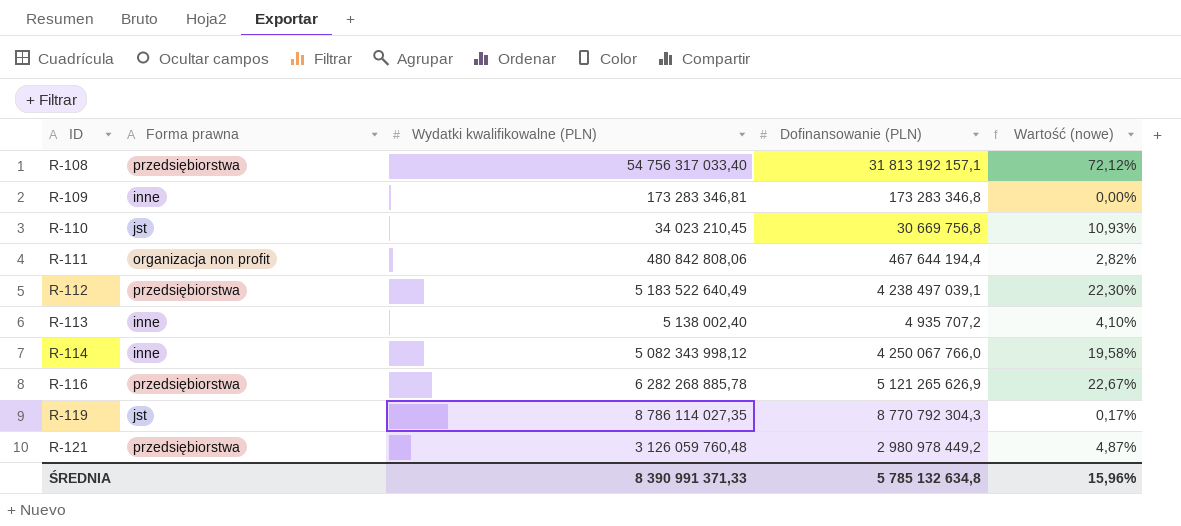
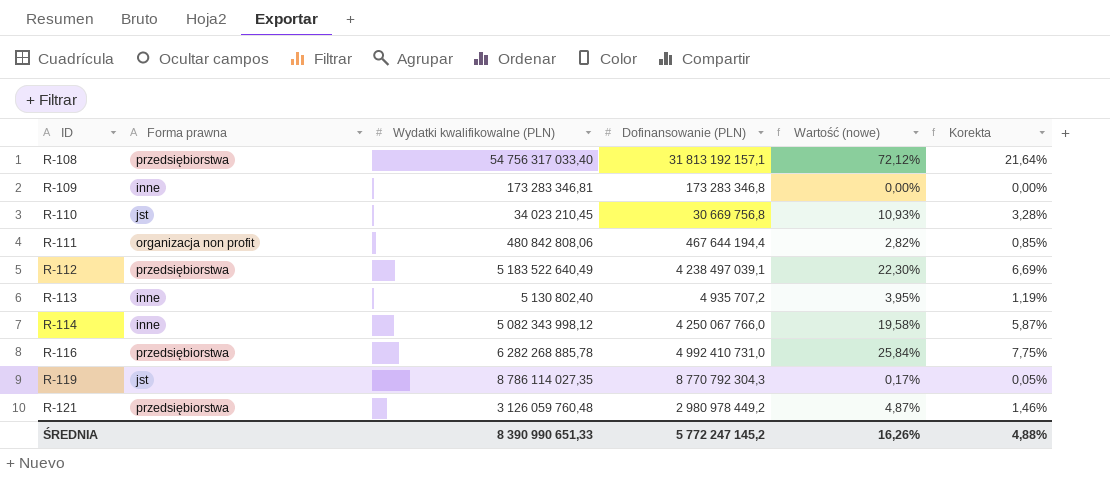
column Korekta | formula: none -> [Wartość (nowe)] * 0,3
R-113 | Wydatki kwalifikowalne (PLN): 5 138 002,40 -> 5 130 802,40
R-113 | Wartość (nowe): 4,10% -> 3,95%
R-116 | Dofinansowanie (PLN): 5 121 265 626,9 -> 4 992 410 731,0
R-116 | Wartość (nowe): 22,67% -> 25,84%
ŚREDNIA | Wydatki kwalifikowalne (PLN): 8 390 991 371,33 -> 8 390 990 651,33
ŚREDNIA | Dofinansowanie (PLN): 5 785 132 634,8 -> 5 772 247 145,2
ŚREDNIA | Wartość (nowe): 15,96% -> 16,26%

